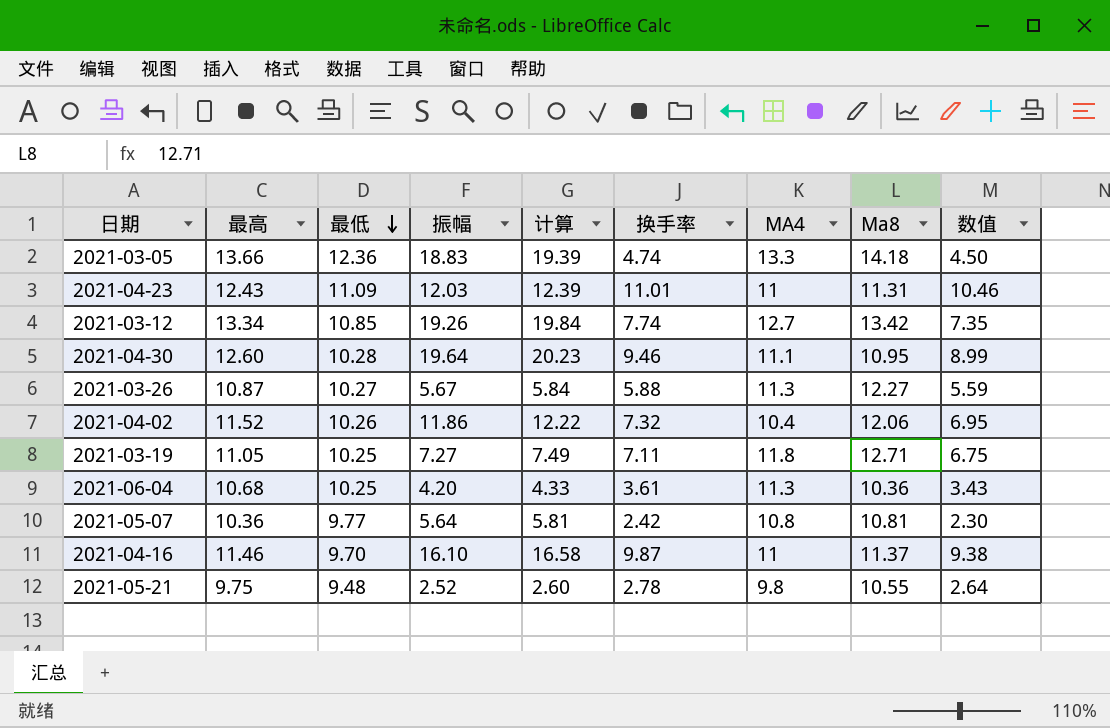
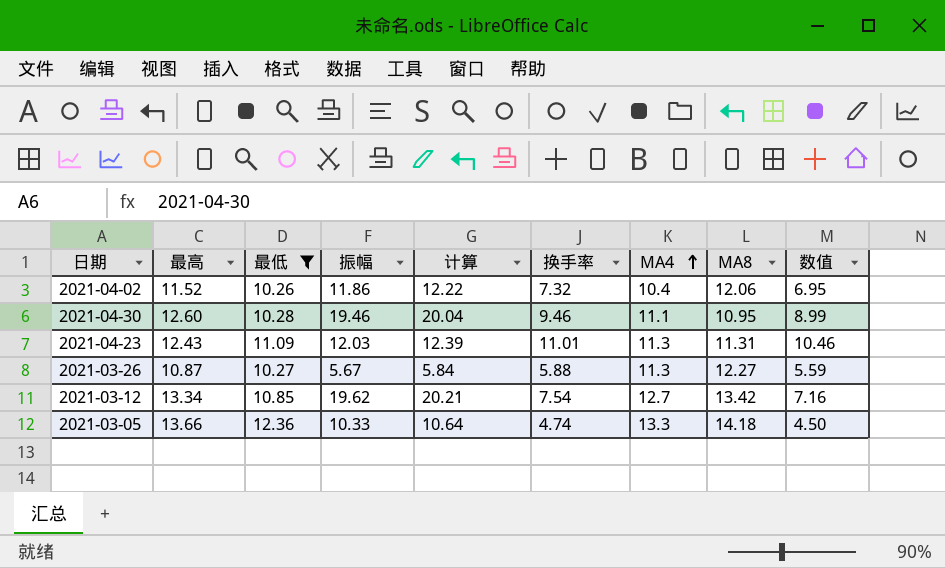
filter: none -> 最低 >= 10.26
row order: 最低 descending -> MA4 ascending
column name: Ma8 -> MA8
2021-04-30 | 振幅: 19.64 -> 19.46
2021-04-30 | 计算: 20.23 -> 20.04
2021-04-23 | MA4: 11 -> 11.3
2021-03-12 | 振幅: 19.26 -> 19.62
2021-03-12 | 计算: 19.84 -> 20.21
2021-03-12 | 换手率: 7.74 -> 7.54
2021-03-12 | 数值: 7.35 -> 7.16
2021-03-05 | 振幅: 18.83 -> 10.33
2021-03-05 | 计算: 19.39 -> 10.64

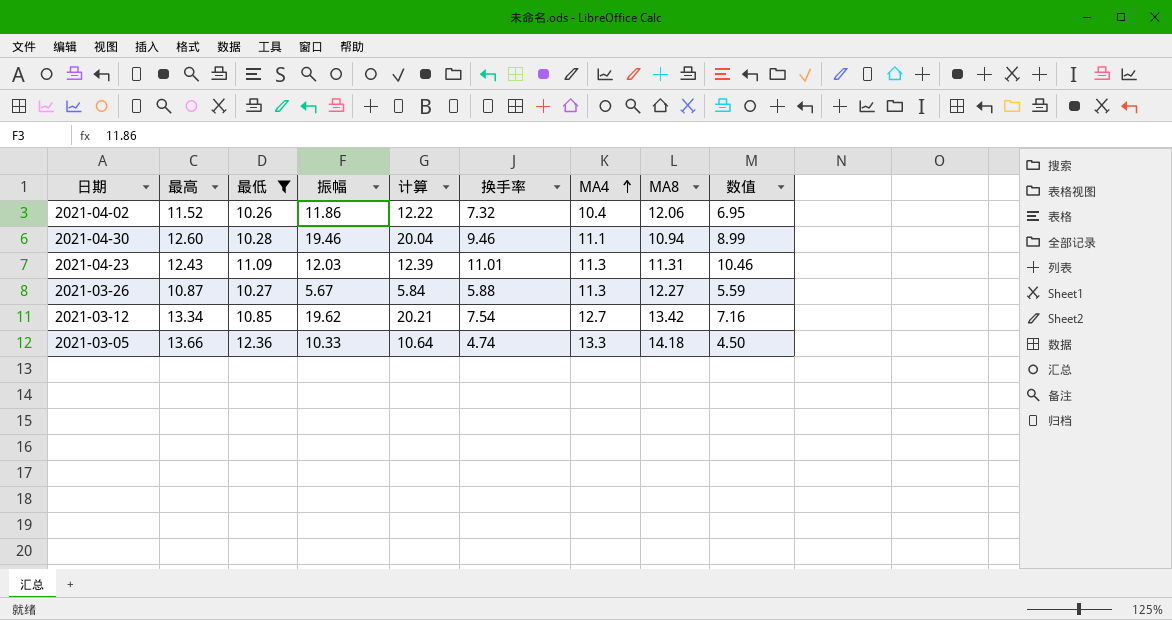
2021-04-30 | MA8: 10.95 -> 10.94

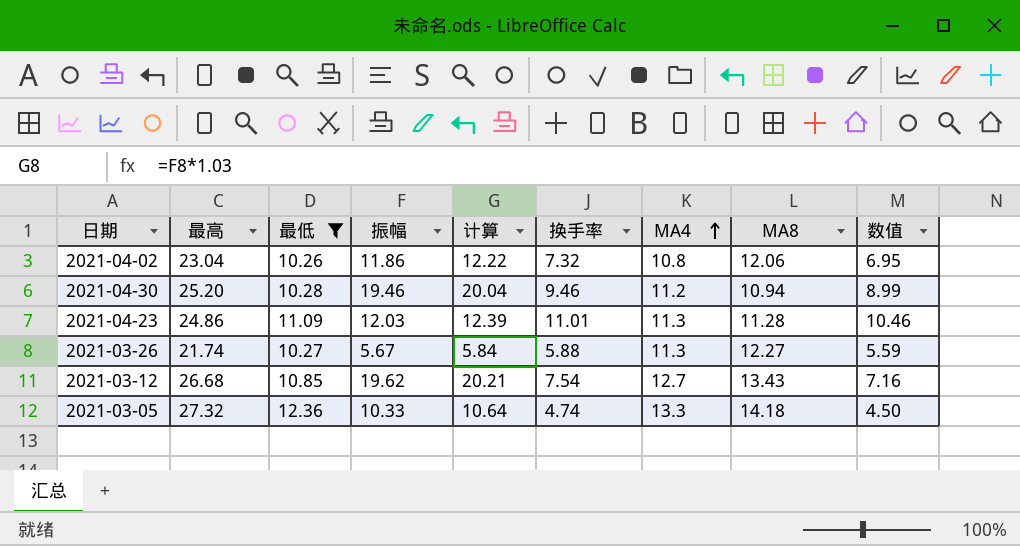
2021-04-02 | 最高: 11.52 -> 23.04
2021-04-02 | MA4: 10.4 -> 10.8
2021-04-30 | 最高: 12.60 -> 25.20
2021-04-30 | MA4: 11.1 -> 11.2
2021-04-23 | 最高: 12.43 -> 24.86
2021-04-23 | MA8: 11.31 -> 11.28
2021-03-26 | 最高: 10.87 -> 21.74
2021-03-12 | 最高: 13.34 -> 26.68
2021-03-12 | MA8: 13.42 -> 13.43
2021-03-05 | 最高: 13.66 -> 27.32

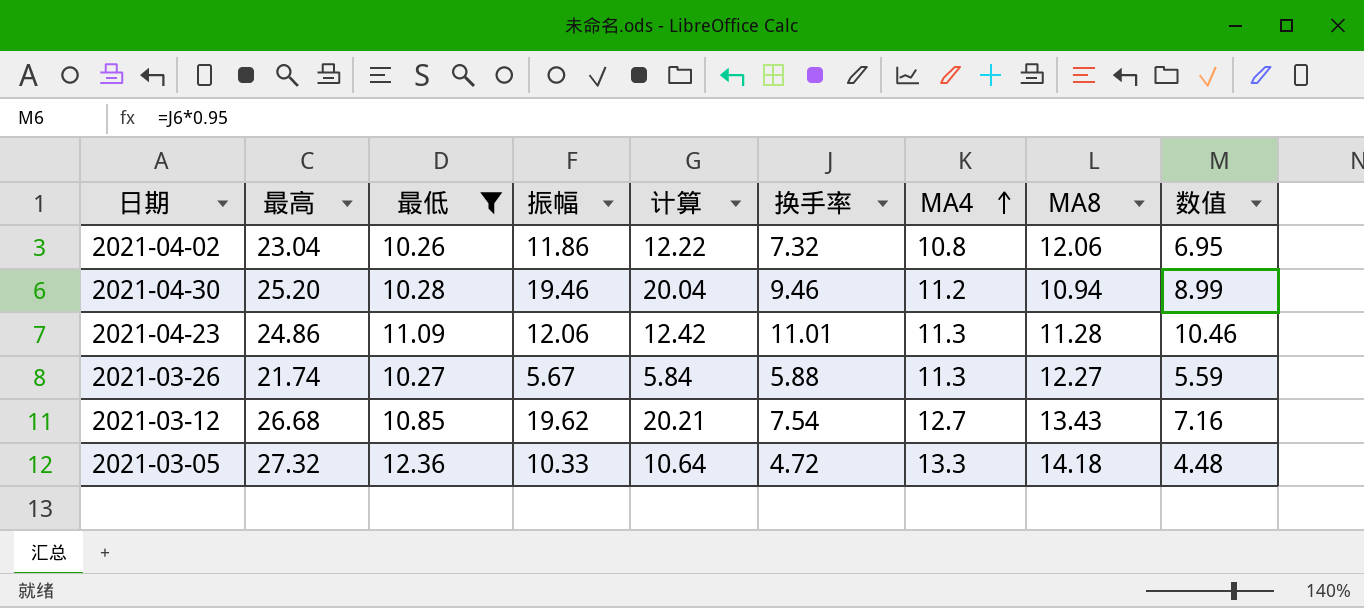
2021-04-23 | 振幅: 12.03 -> 12.06
2021-04-23 | 计算: 12.39 -> 12.42
2021-03-05 | 换手率: 4.74 -> 4.72
2021-03-05 | 数值: 4.50 -> 4.48

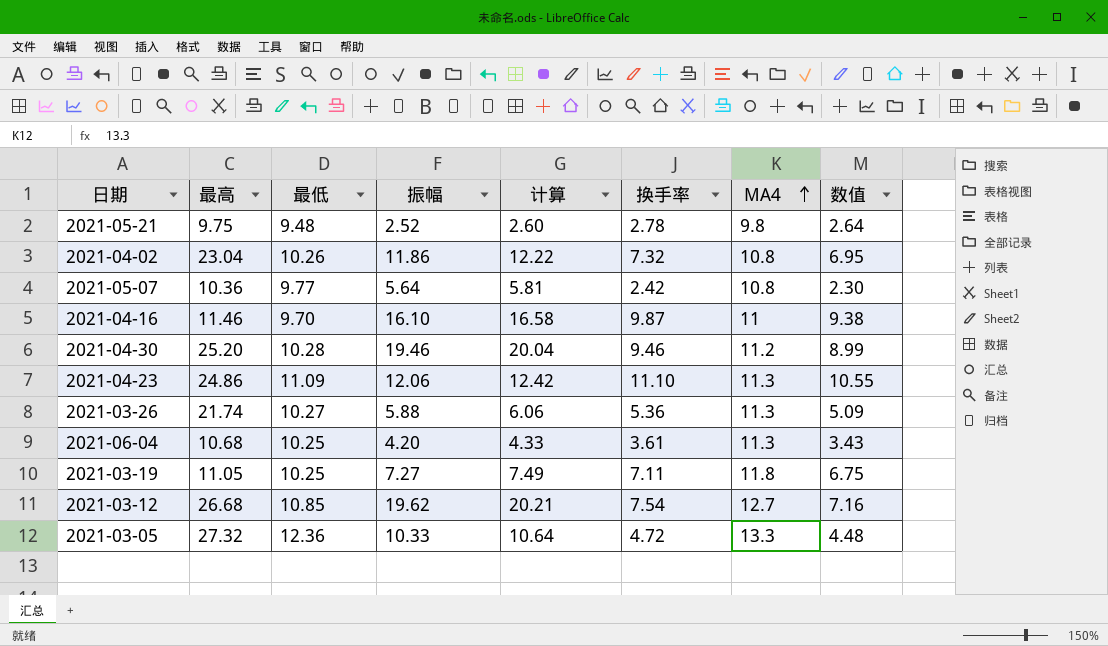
filter: 最低 >= 10.26 -> none
column MA8 | position: 8 -> none
2021-04-23 | 换手率: 11.01 -> 11.10
2021-04-23 | 数值: 10.46 -> 10.55
2021-03-26 | 振幅: 5.67 -> 5.88
2021-03-26 | 计算: 5.84 -> 6.06
2021-03-26 | 换手率: 5.88 -> 5.36
2021-03-26 | 数值: 5.59 -> 5.09

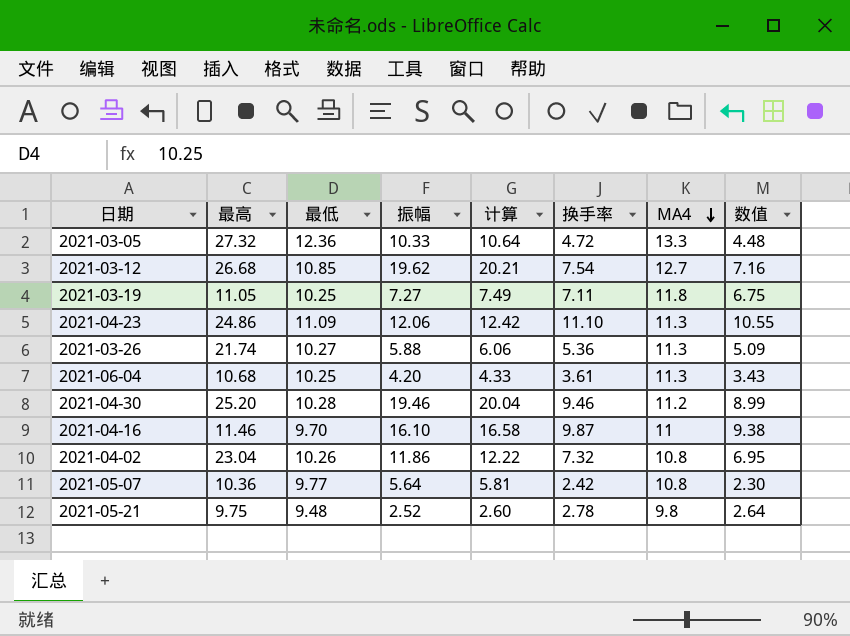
row order: MA4 ascending -> MA4 descending

